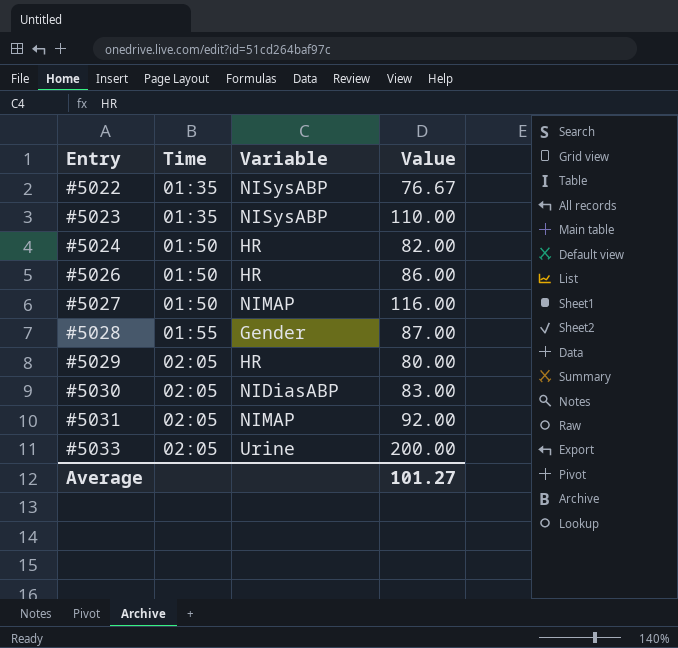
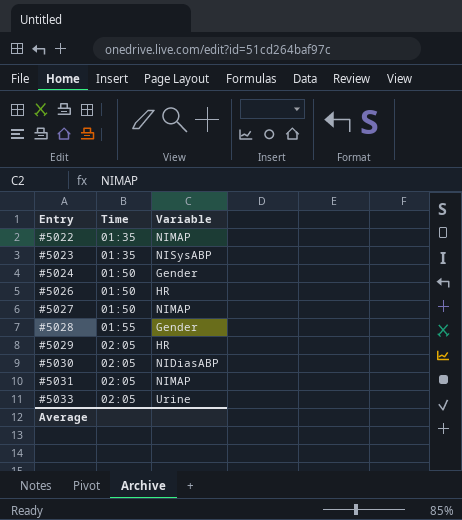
column Value | position: 4 -> none
#5022 | Variable: NISysABP -> NIMAP
#5024 | Variable: HR -> Gender

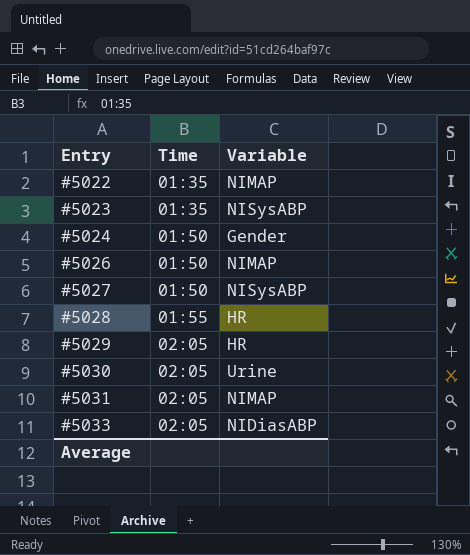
#5026 | Variable: HR -> NIMAP
#5027 | Variable: NIMAP -> NISysABP
#5028 | Variable: Gender -> HR
#5030 | Variable: NIDiasABP -> Urine
#5033 | Variable: Urine -> NIDiasABP

